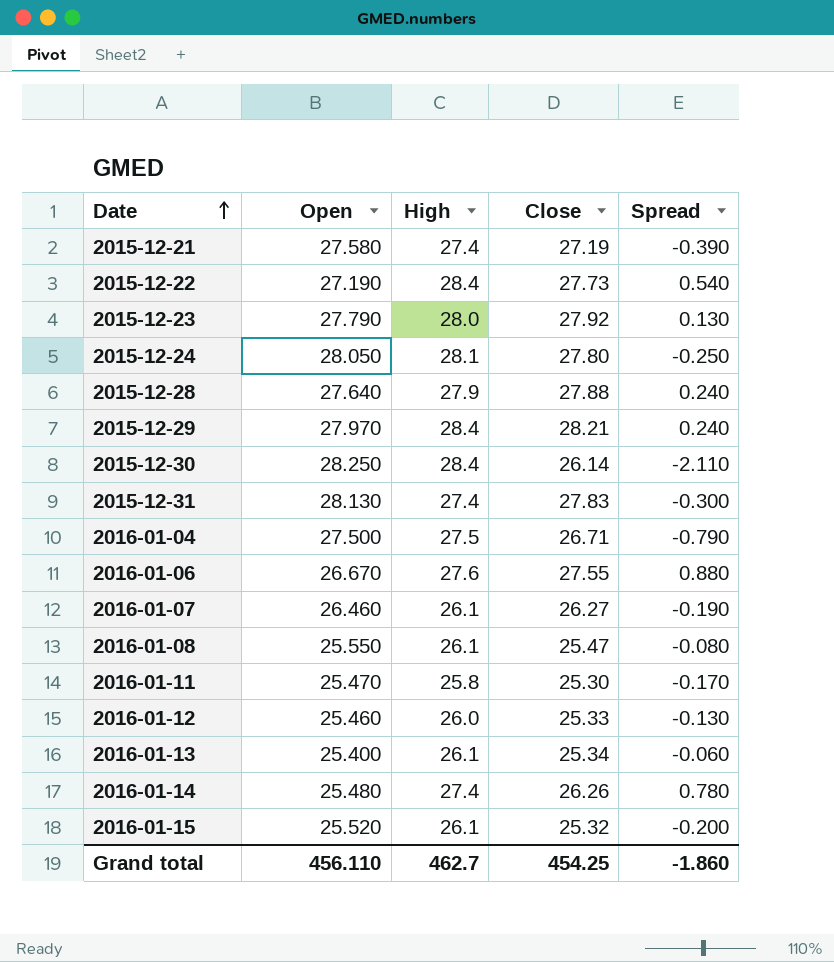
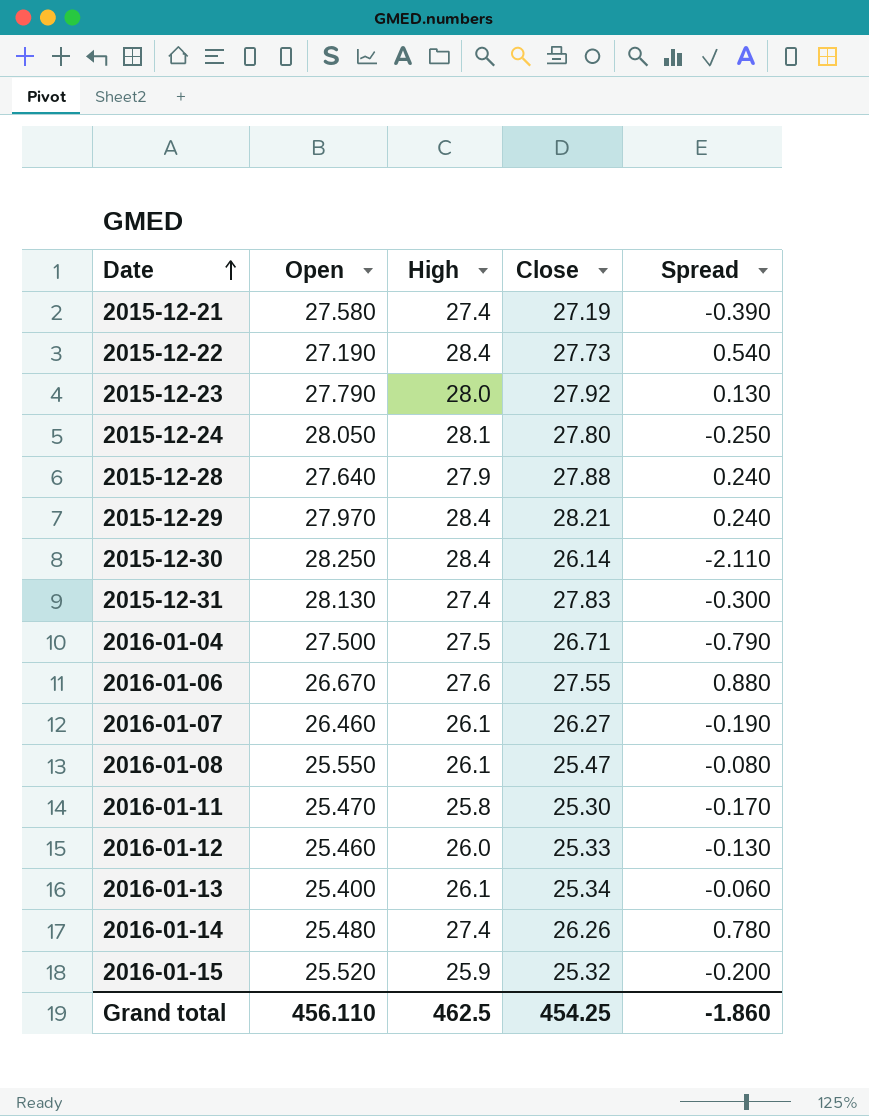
2016-01-15 | High: 26.1 -> 25.9
Grand total | High: 462.7 -> 462.5

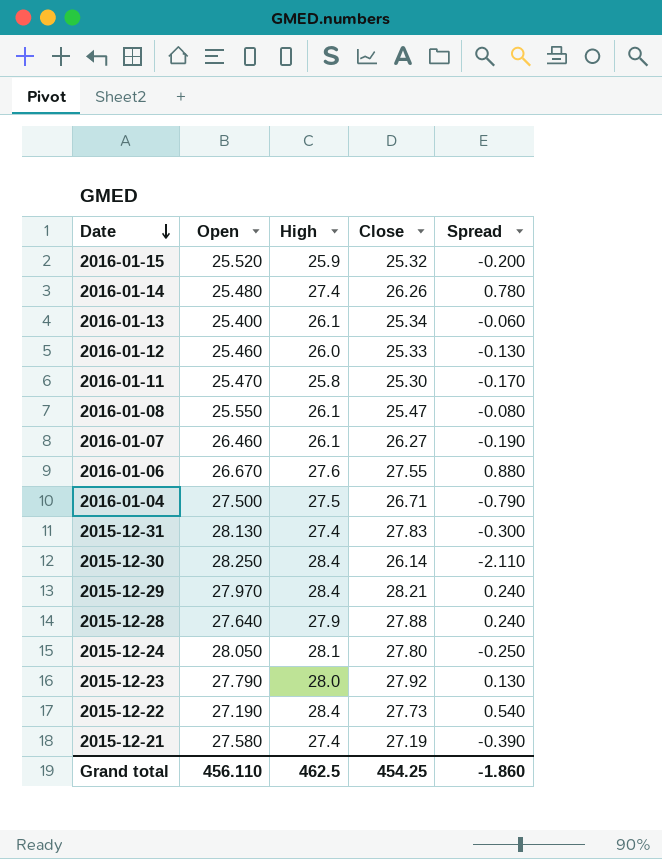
row order: Date ascending -> Date descending

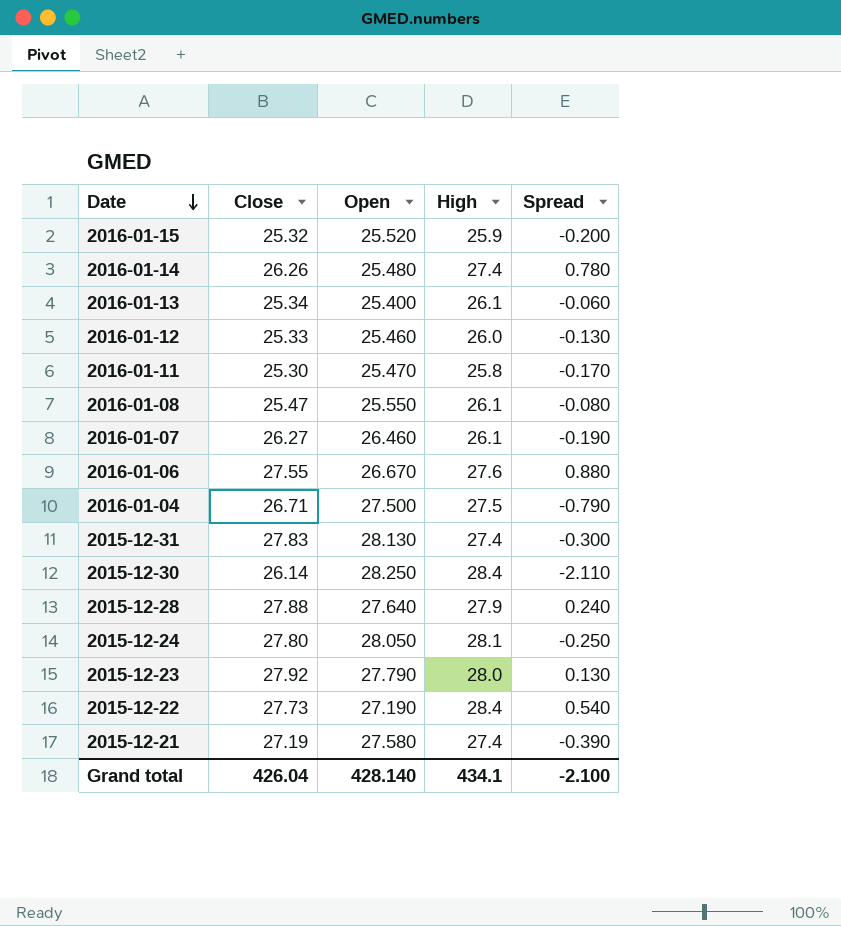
column Close | position: 4 -> 2
row 2015-12-29: 27.970 | 28.4 | 28.21 | 0.240 -> none
Grand total | Close: 454.25 -> 426.04
Grand total | Open: 456.110 -> 428.140
Grand total | High: 462.5 -> 434.1
Grand total | Spread: -1.860 -> -2.100

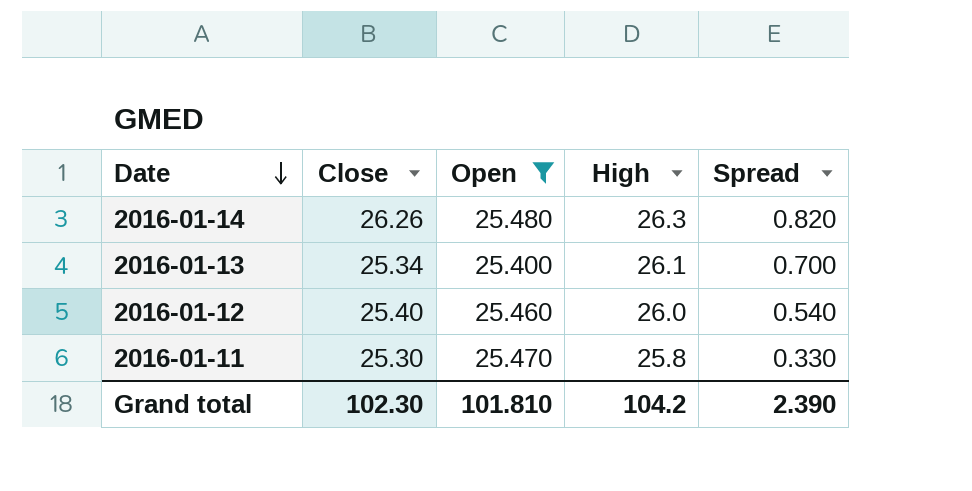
filter: none -> Open <= 25.480
column Spread | formula: [Close] - [Open] -> [High] - [Open]
2016-01-14 | High: 27.4 -> 26.3
2016-01-12 | Close: 25.33 -> 25.40
Grand total | Close: 426.04 -> 102.30
Grand total | Open: 428.140 -> 101.810
Grand total | High: 434.1 -> 104.2
Grand total | Spread: -2.100 -> 2.390

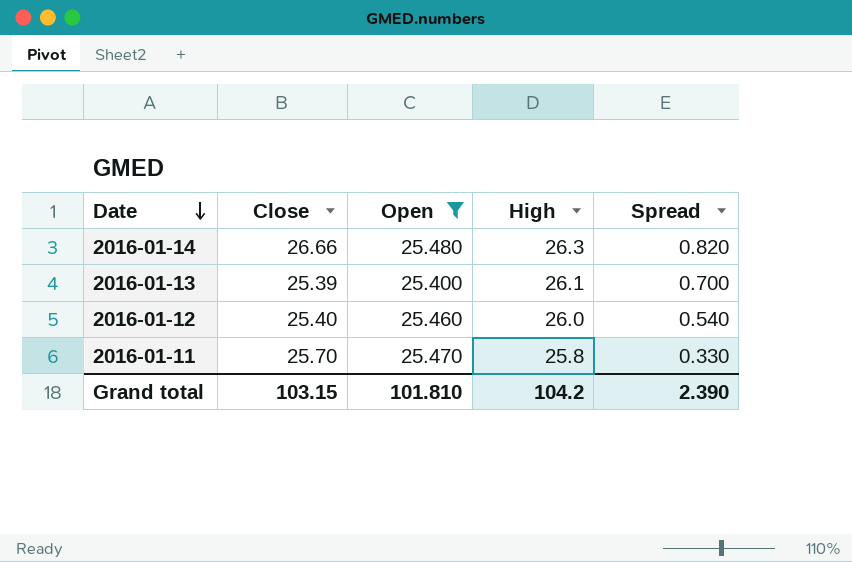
2016-01-14 | Close: 26.26 -> 26.66
2016-01-13 | Close: 25.34 -> 25.39
2016-01-11 | Close: 25.30 -> 25.70
Grand total | Close: 102.30 -> 103.15

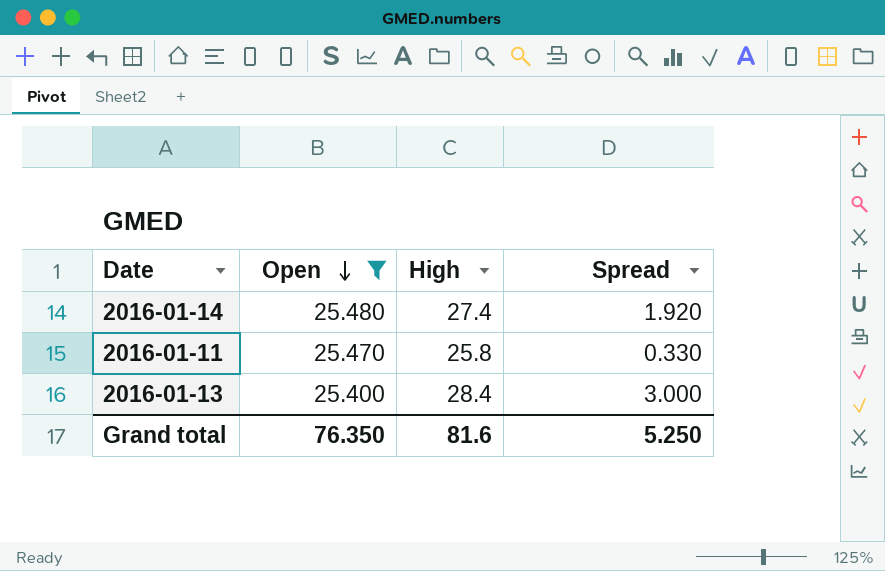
row order: Date descending -> Open descending
column Close | position: 2 -> none
row 2016-01-12: 25.40 | 25.460 | 26.0 | 0.540 -> none
2016-01-14 | High: 26.3 -> 27.4
2016-01-14 | Spread: 0.820 -> 1.920
2016-01-13 | High: 26.1 -> 28.4
2016-01-13 | Spread: 0.700 -> 3.000
Grand total | Open: 101.810 -> 76.350
Grand total | High: 104.2 -> 81.6
Grand total | Spread: 2.390 -> 5.250

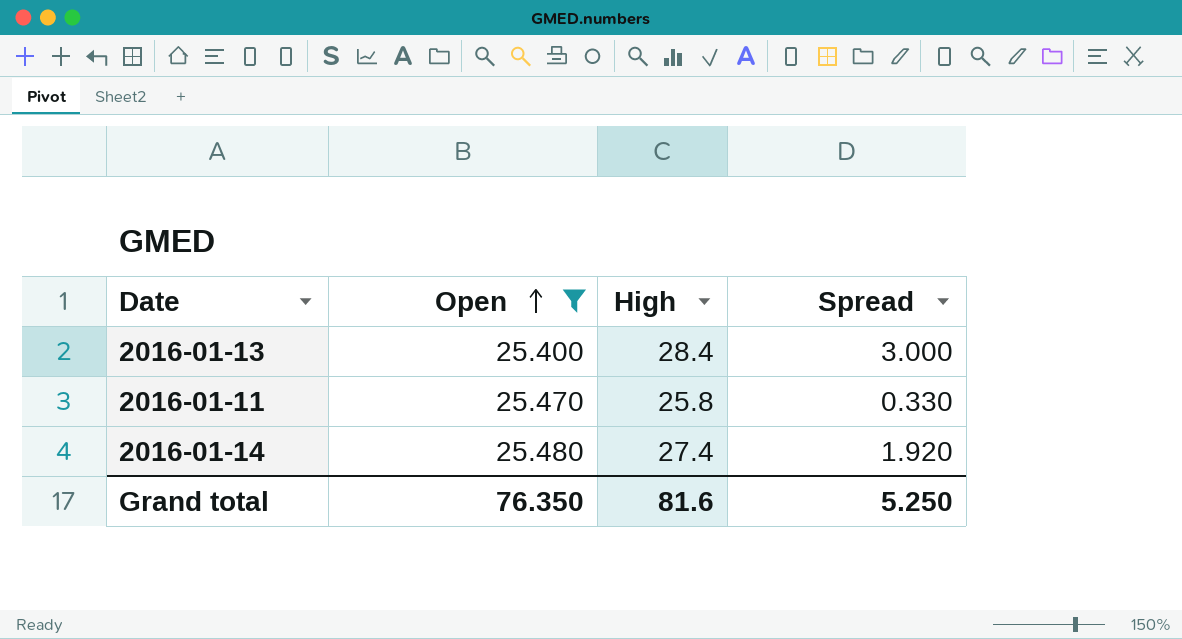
row order: Open descending -> Open ascending

